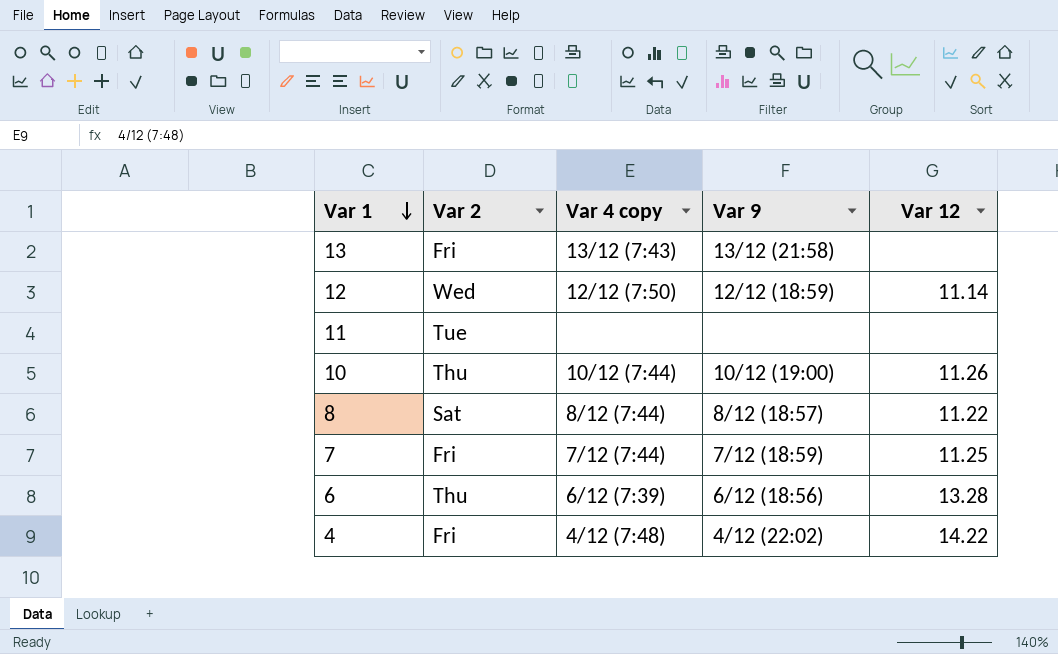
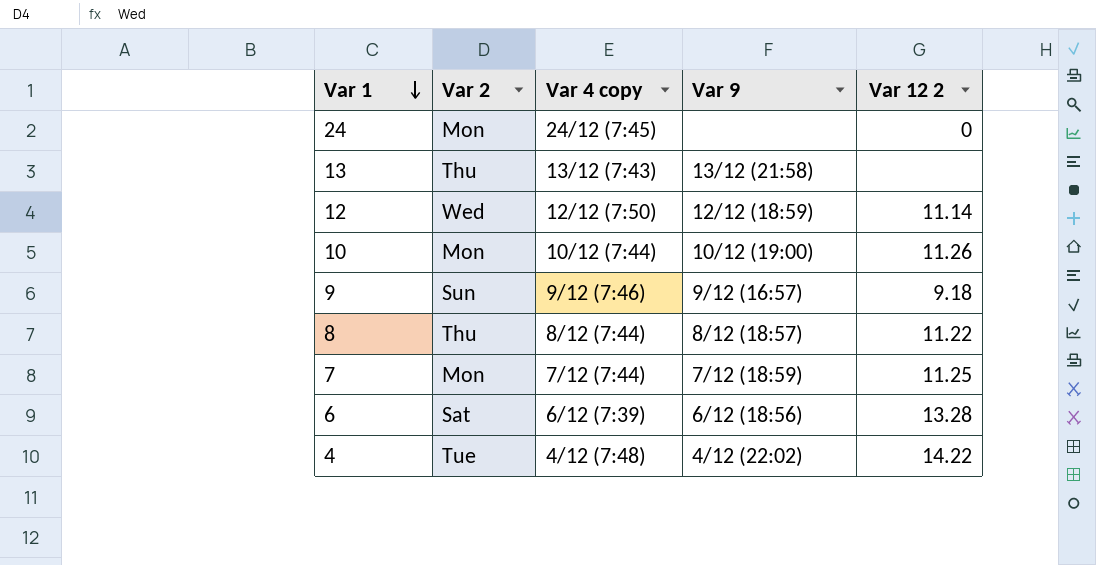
column name: Var 12 -> Var 12 2
row 11: Tue | none | none | none -> none
row 24: none -> Mon | 24/12 (7:45) | none | 0
13 | Var 2: Fri -> Thu
10 | Var 2: Thu -> Mon
row 9: none -> Sun | 9/12 (7:46) | 9/12 (16:57) | 9.18
8 | Var 2: Sat -> Thu
7 | Var 2: Fri -> Mon
6 | Var 2: Thu -> Sat
4 | Var 2: Fri -> Tue

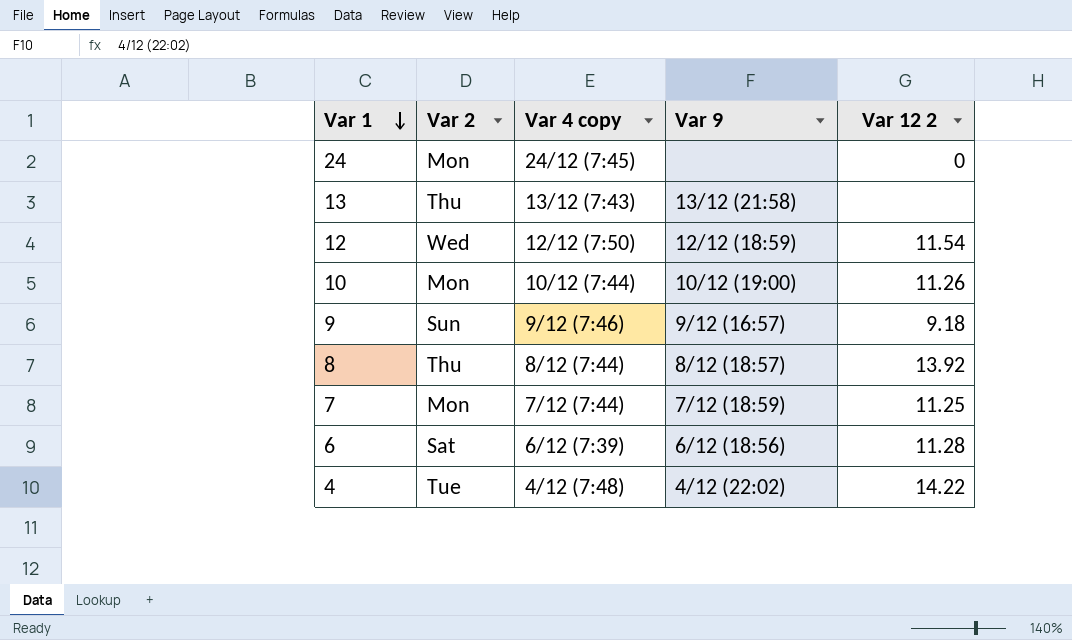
12 | Var 12 2: 11.14 -> 11.54
8 | Var 12 2: 11.22 -> 13.92
6 | Var 12 2: 13.28 -> 11.28

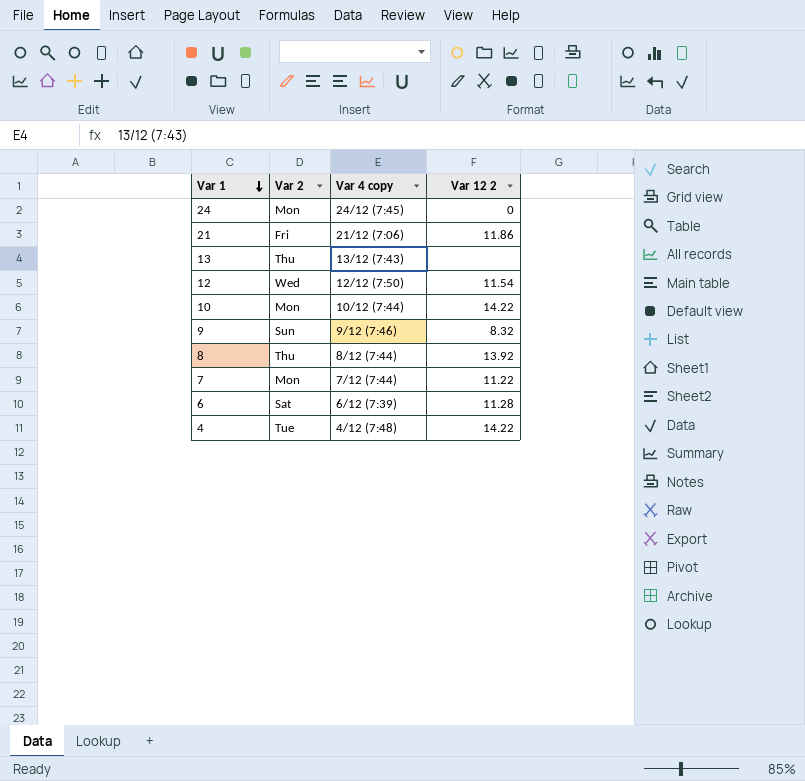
column Var 9 | position: 4 -> none
row 21: none -> Fri | 21/12 (7:06) | 11.86
10 | Var 12 2: 11.26 -> 14.22
9 | Var 12 2: 9.18 -> 8.32
7 | Var 12 2: 11.25 -> 11.22

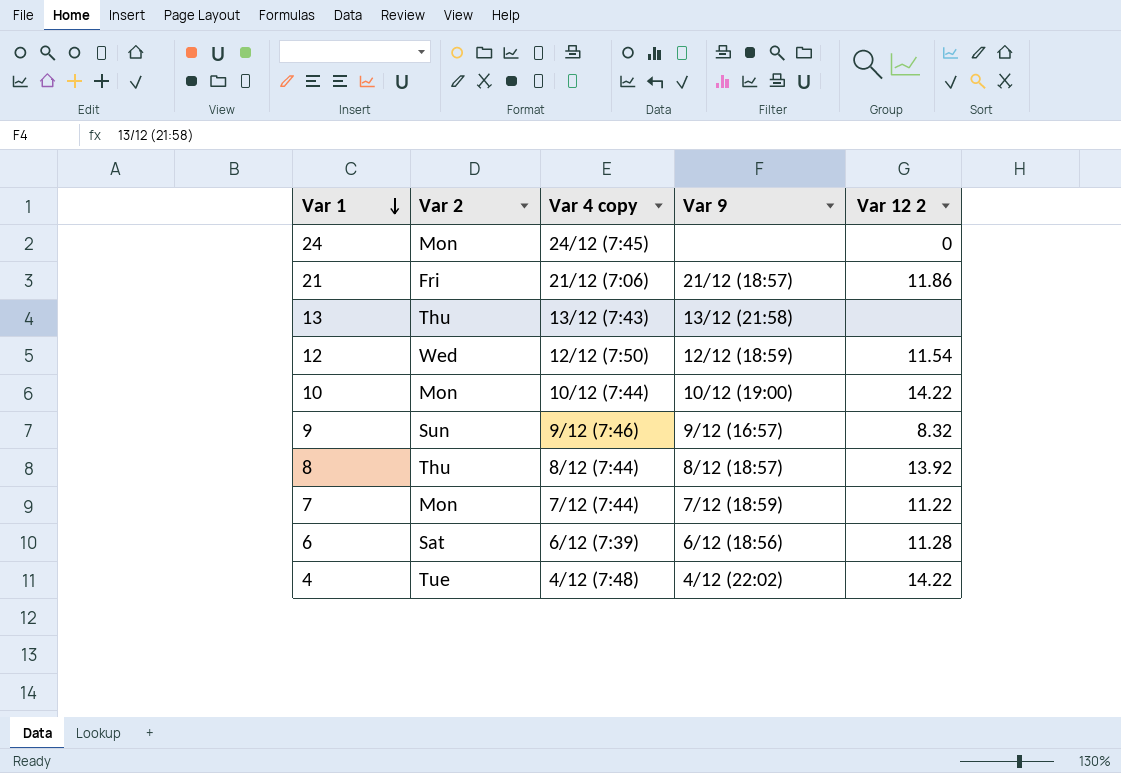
column Var 9 | position: none -> 4

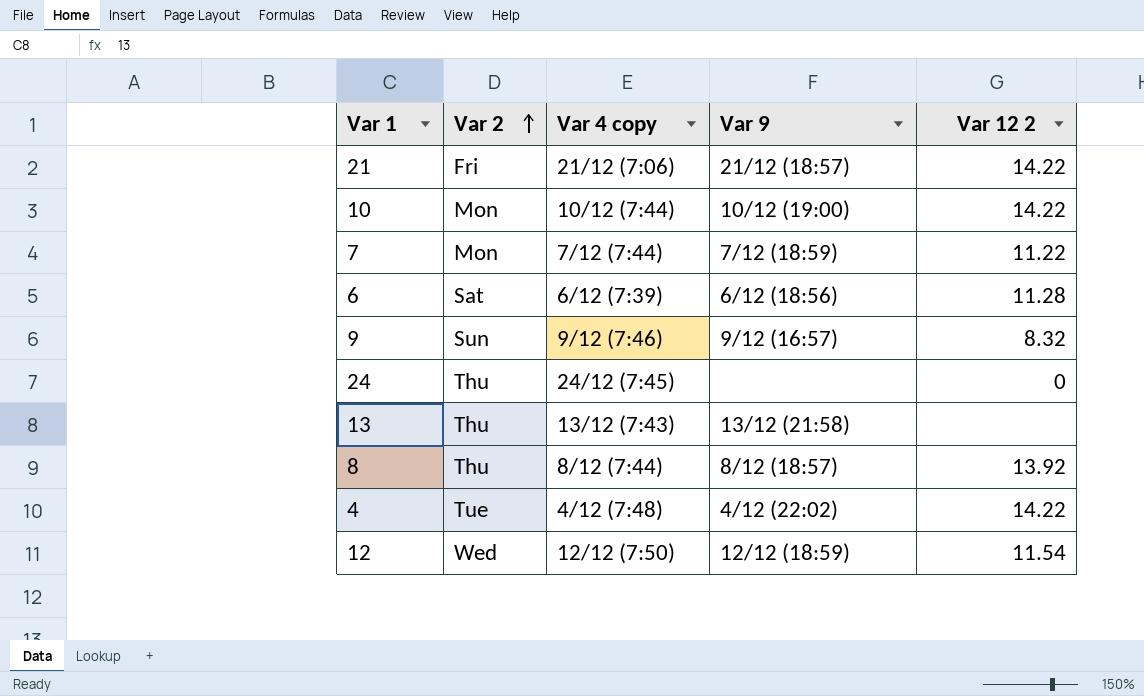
row order: Var 1 descending -> Var 2 ascending
21 | Var 12 2: 11.86 -> 14.22
24 | Var 2: Mon -> Thu

